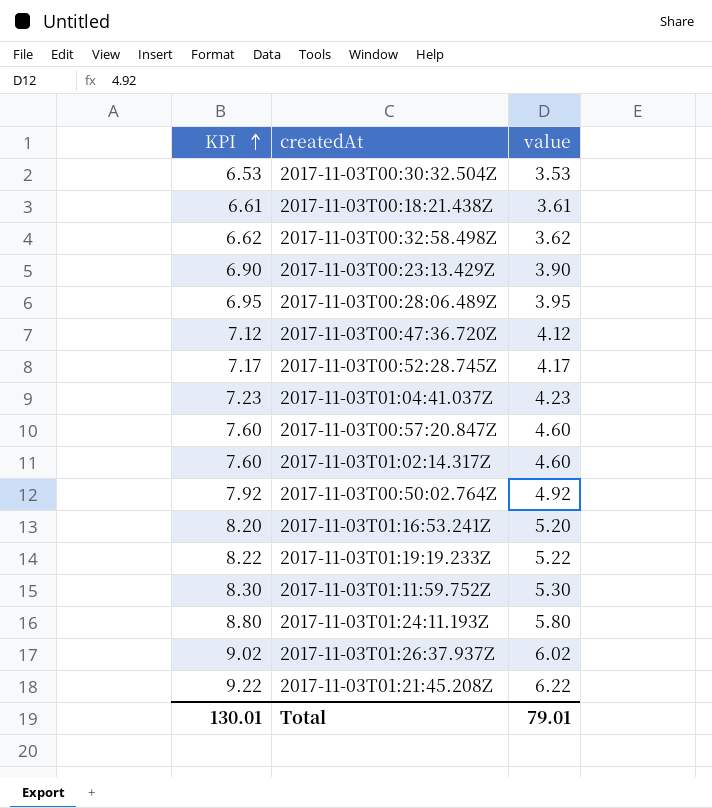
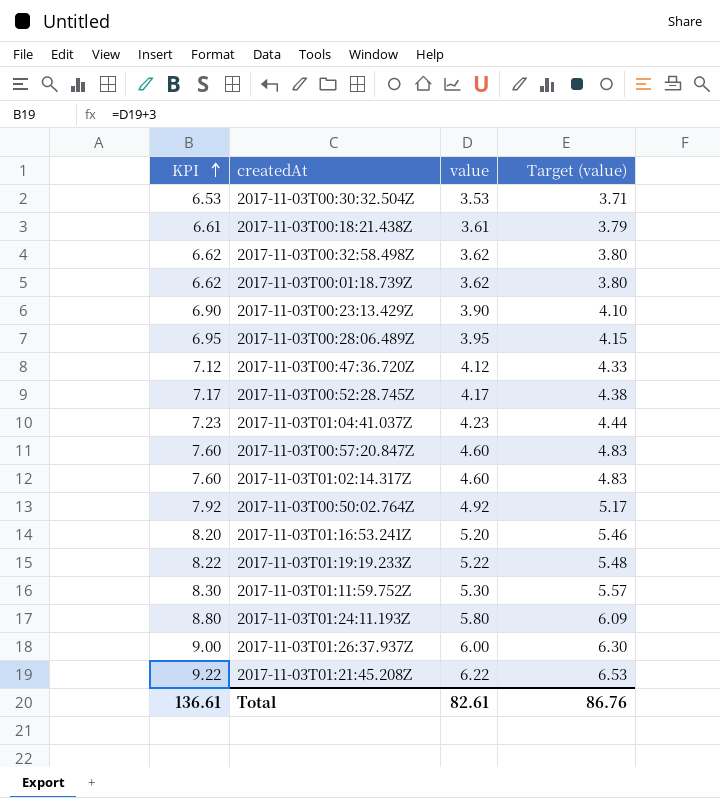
column Target (value) | formula: none -> [value] * 1.05
row 2017-11-03T00:01:18.739Z: none -> 6.62 | 3.62 | 3.80
2017-11-03T01:26:37.937Z | KPI: 9.02 -> 9.00
2017-11-03T01:26:37.937Z | value: 6.02 -> 6.00
Total | KPI: 130.01 -> 136.61
Total | value: 79.01 -> 82.61

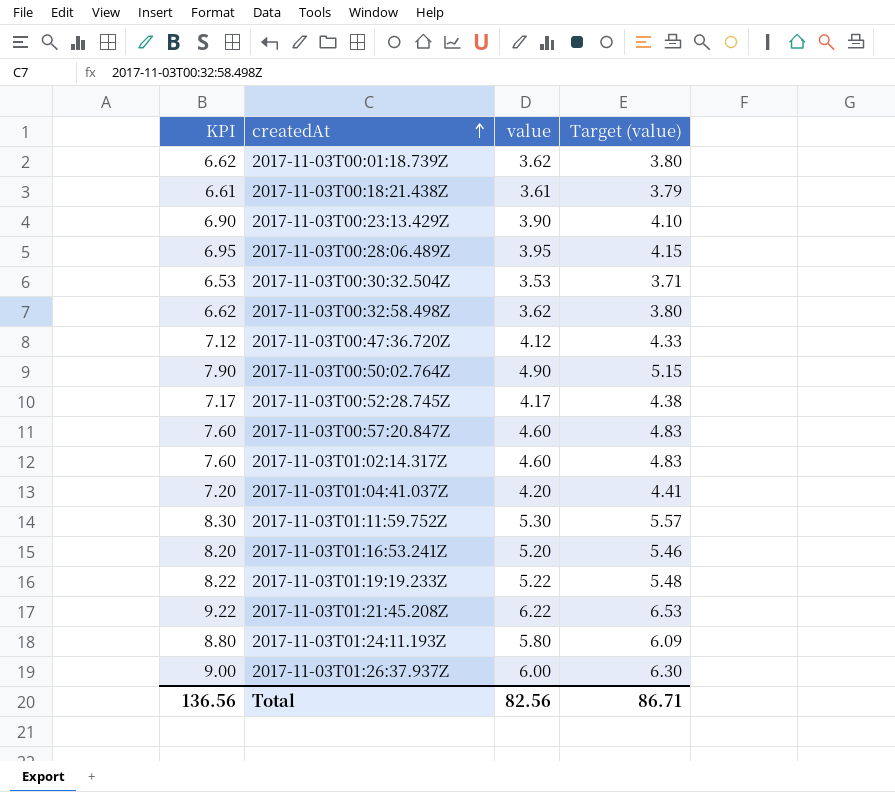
row order: KPI ascending -> createdAt ascending
2017-11-03T00:50:02.764Z | KPI: 7.92 -> 7.90
2017-11-03T00:50:02.764Z | value: 4.92 -> 4.90
2017-11-03T00:50:02.764Z | Target (value): 5.17 -> 5.15
2017-11-03T01:04:41.037Z | KPI: 7.23 -> 7.20
2017-11-03T01:04:41.037Z | value: 4.23 -> 4.20
2017-11-03T01:04:41.037Z | Target (value): 4.44 -> 4.41
Total | KPI: 136.61 -> 136.56
Total | value: 82.61 -> 82.56
Total | Target (value): 86.76 -> 86.71

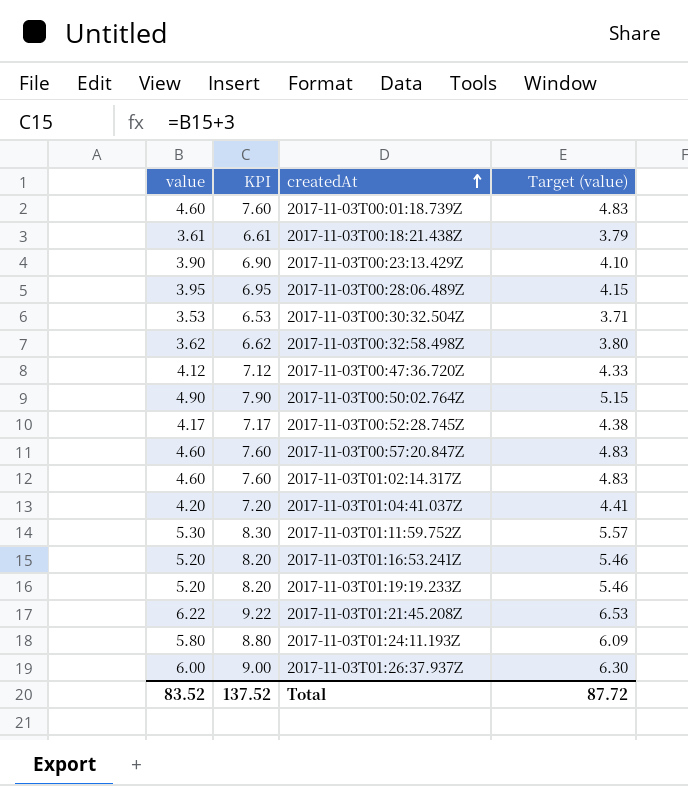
column value | position: 3 -> 1
2017-11-03T00:01:18.739Z | value: 3.62 -> 4.60
2017-11-03T00:01:18.739Z | KPI: 6.62 -> 7.60
2017-11-03T00:01:18.739Z | Target (value): 3.80 -> 4.83
2017-11-03T01:19:19.233Z | value: 5.22 -> 5.20
2017-11-03T01:19:19.233Z | KPI: 8.22 -> 8.20
2017-11-03T01:19:19.233Z | Target (value): 5.48 -> 5.46
Total | value: 82.56 -> 83.52
Total | KPI: 136.56 -> 137.52
Total | Target (value): 86.71 -> 87.72

